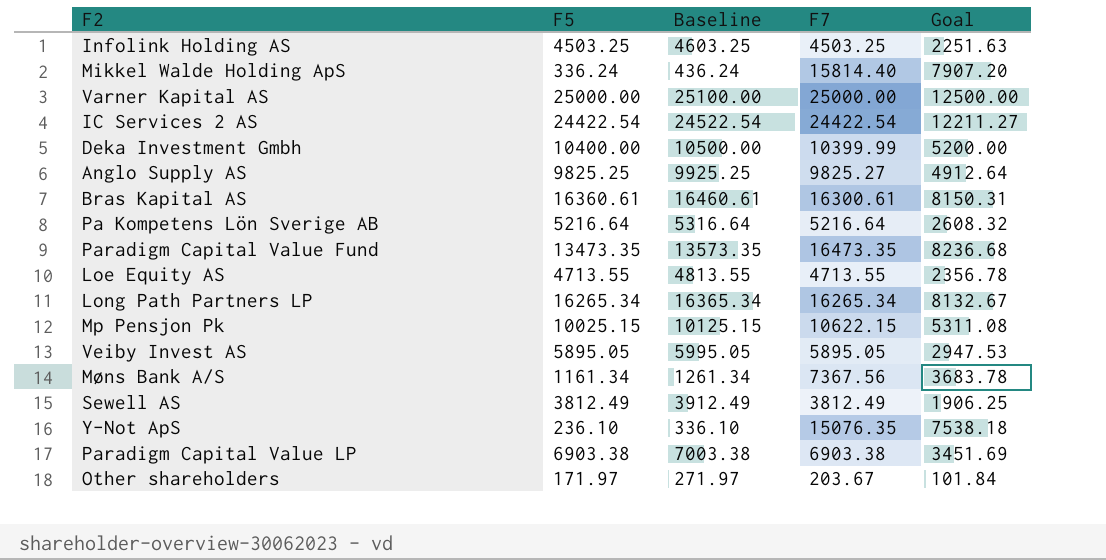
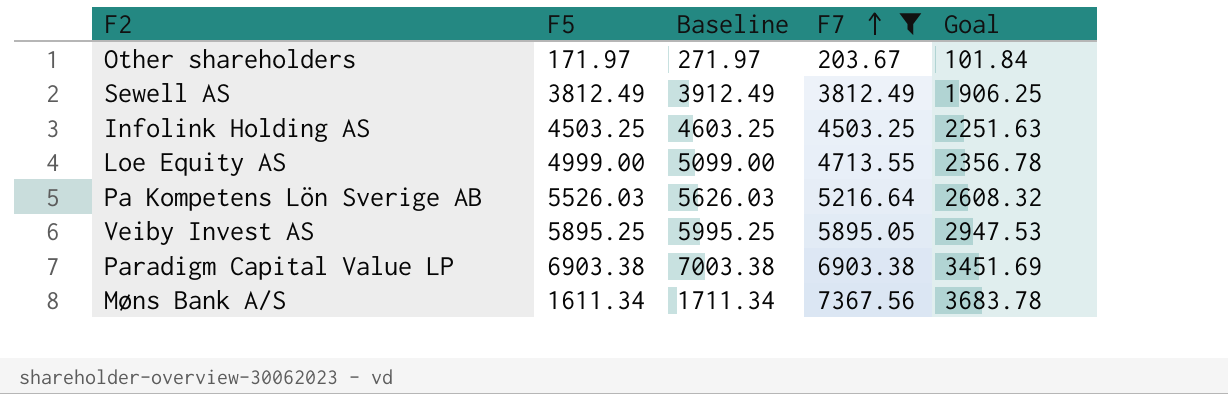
filter: none -> F7 <= 7367.56
row order: none -> F7 ascending
Loe Equity AS | F5: 4713.55 -> 4999.00
Loe Equity AS | Baseline: 4813.55 -> 5099.00
Pa Kompetens Lön Sverige AB | F5: 5216.64 -> 5526.03
Pa Kompetens Lön Sverige AB | Baseline: 5316.64 -> 5626.03
Veiby Invest AS | F5: 5895.05 -> 5895.25
Veiby Invest AS | Baseline: 5995.05 -> 5995.25
Møns Bank A/S | F5: 1161.34 -> 1611.34
Møns Bank A/S | Baseline: 1261.34 -> 1711.34

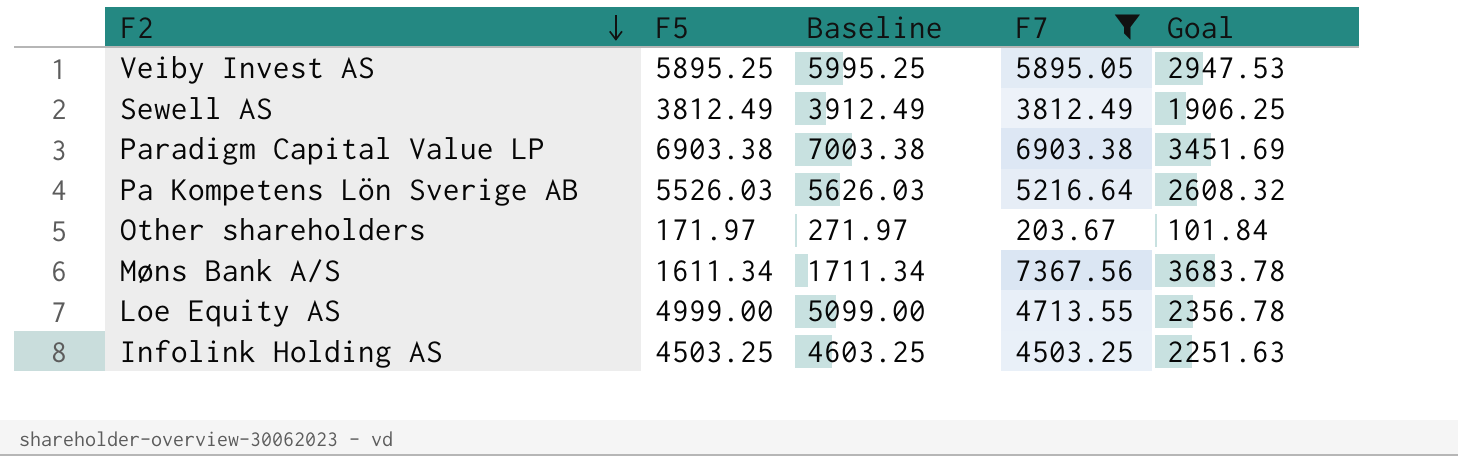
row order: F7 ascending -> F2 descending

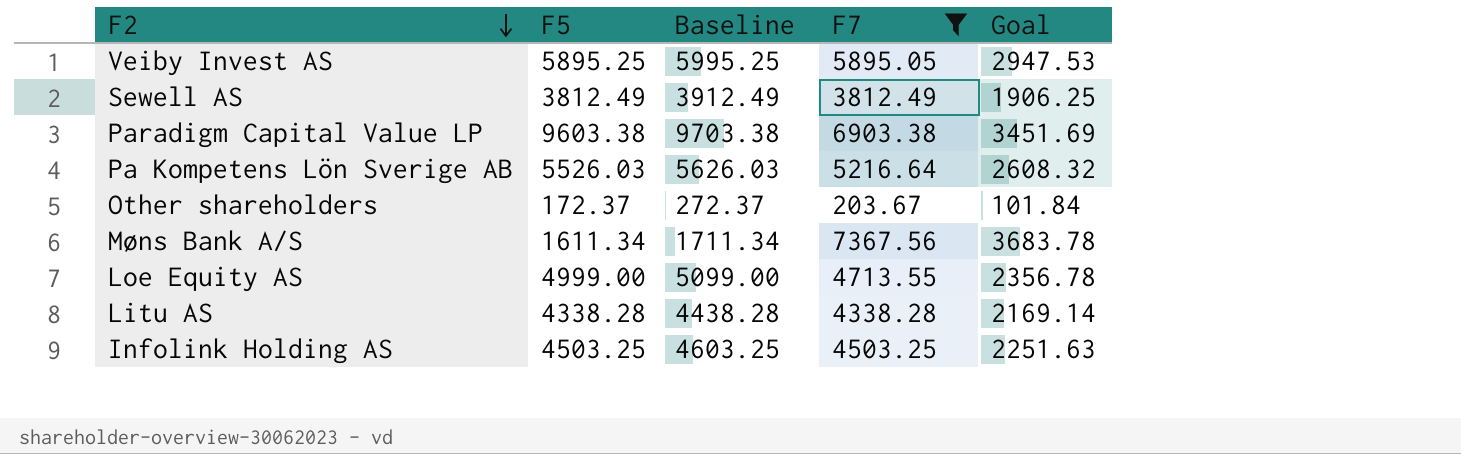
Paradigm Capital Value LP | F5: 6903.38 -> 9603.38
Paradigm Capital Value LP | Baseline: 7003.38 -> 9703.38
Other shareholders | F5: 171.97 -> 172.37
Other shareholders | Baseline: 271.97 -> 272.37
row Litu AS: none -> 4338.28 | 4438.28 | 4338.28 | 2169.14

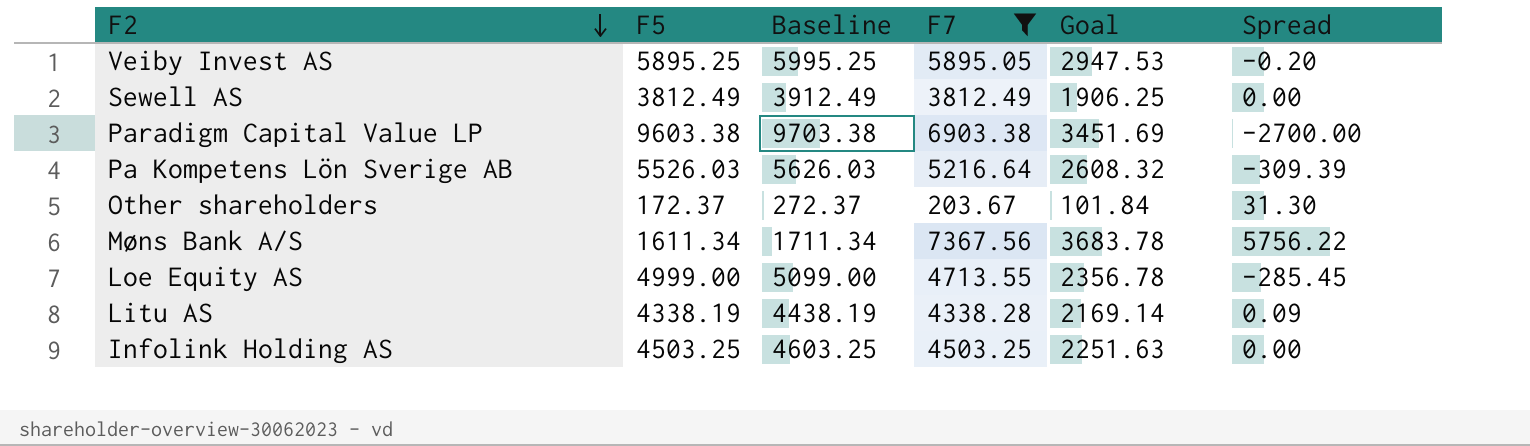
column Spread | formula: none -> [F7] - [F5]
Litu AS | F5: 4338.28 -> 4338.19
Litu AS | Baseline: 4438.28 -> 4438.19

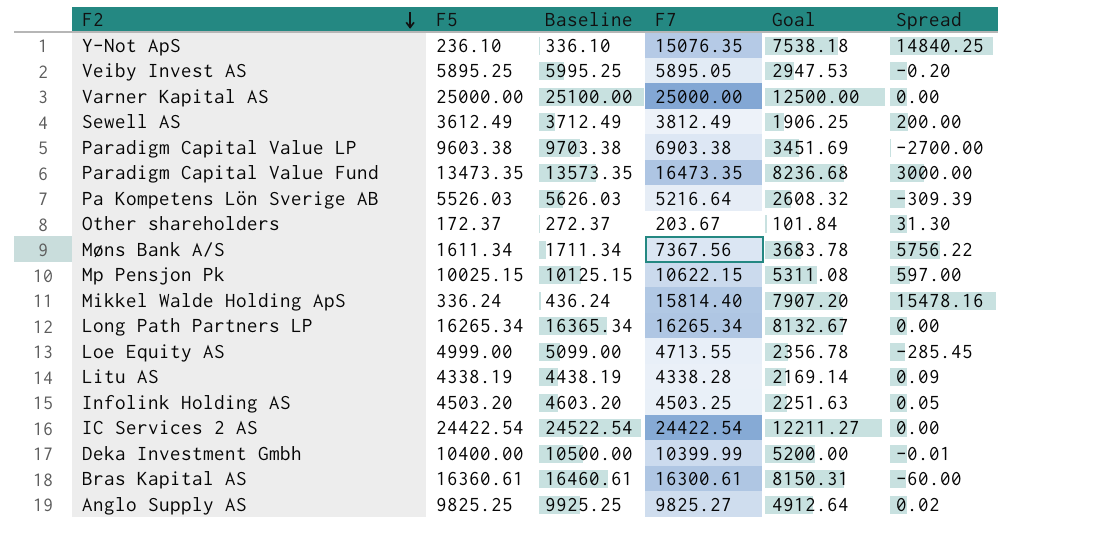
filter: F7 <= 7367.56 -> none
Sewell AS | F5: 3812.49 -> 3612.49
Sewell AS | Baseline: 3912.49 -> 3712.49
Sewell AS | Spread: 0.00 -> 200.00
Infolink Holding AS | F5: 4503.25 -> 4503.20
Infolink Holding AS | Baseline: 4603.25 -> 4603.20
Infolink Holding AS | Spread: 0.00 -> 0.05

